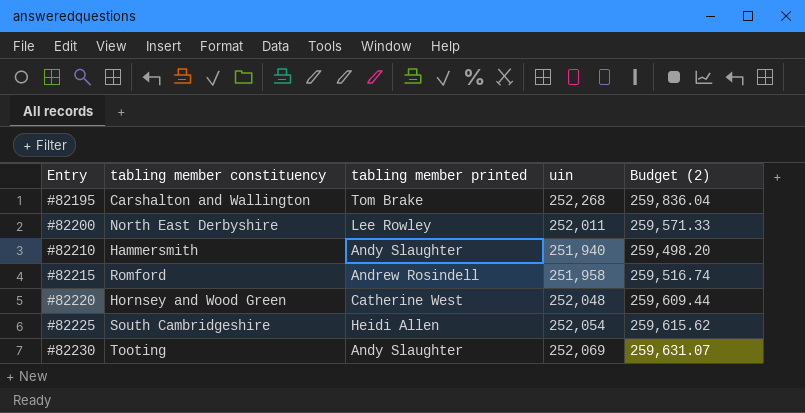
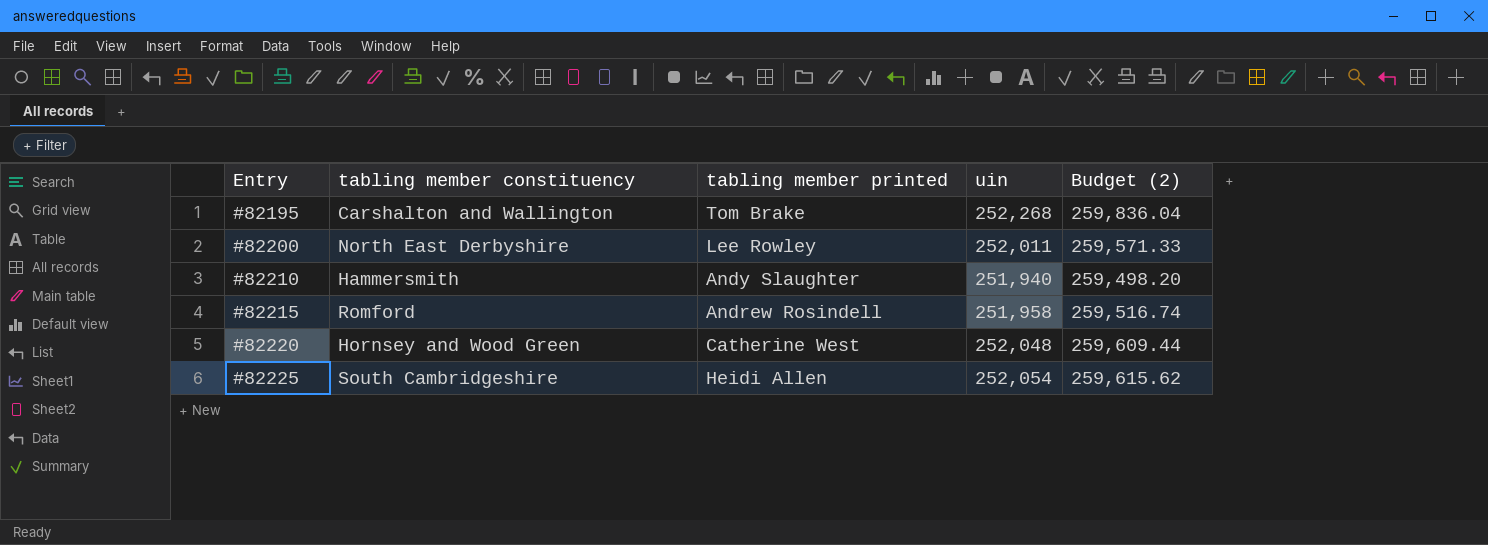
row #82230: Tooting | Andy Slaughter | 252,069 | 259,631.07 -> none

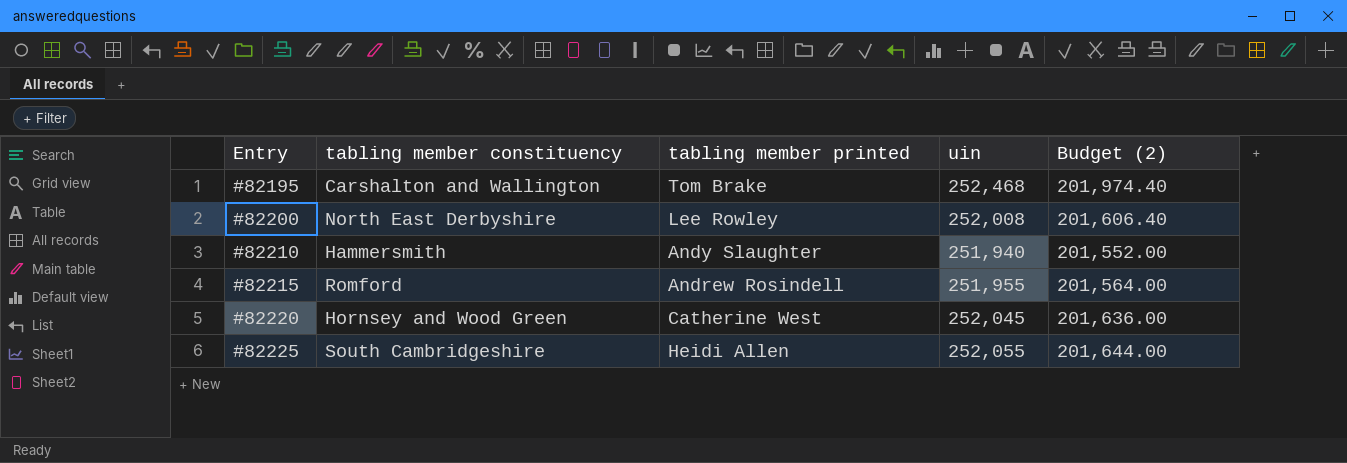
column Budget (2) | formula: [uin] * 1.03 -> [uin] * 0.8
#82195 | uin: 252,268 -> 252,468
#82200 | uin: 252,011 -> 252,008
#82215 | uin: 251,958 -> 251,955
#82220 | uin: 252,048 -> 252,045
#82225 | uin: 252,054 -> 252,055

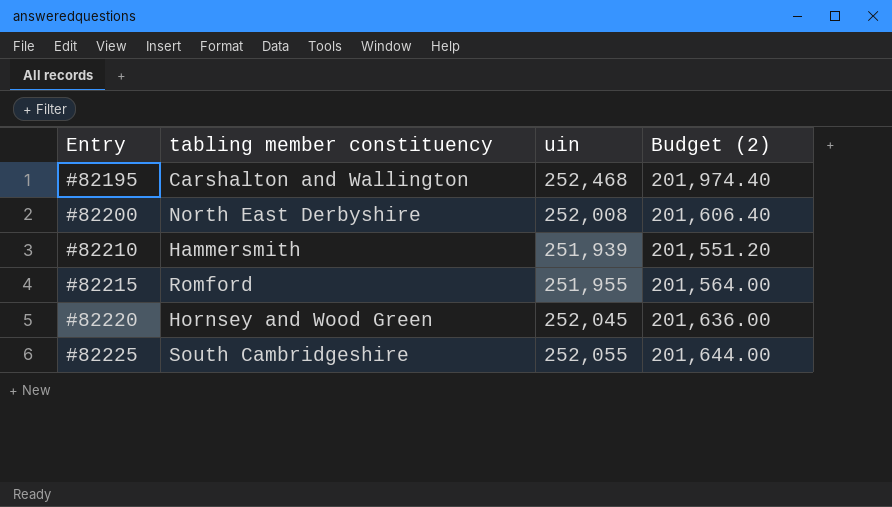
column tabling member printed | position: 3 -> none
#82210 | uin: 251,940 -> 251,939
#82210 | Budget (2): 201,552.00 -> 201,551.20

